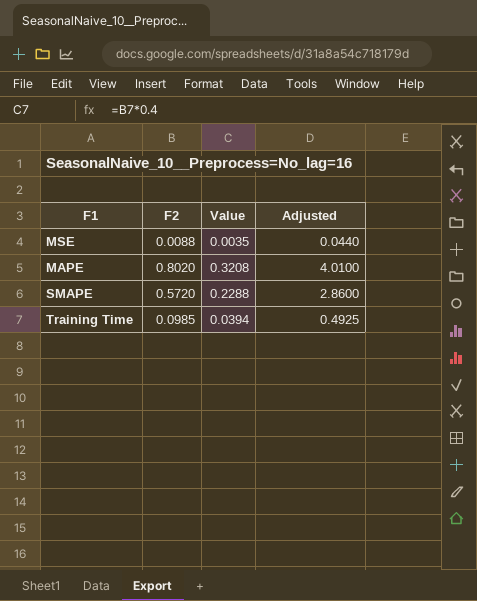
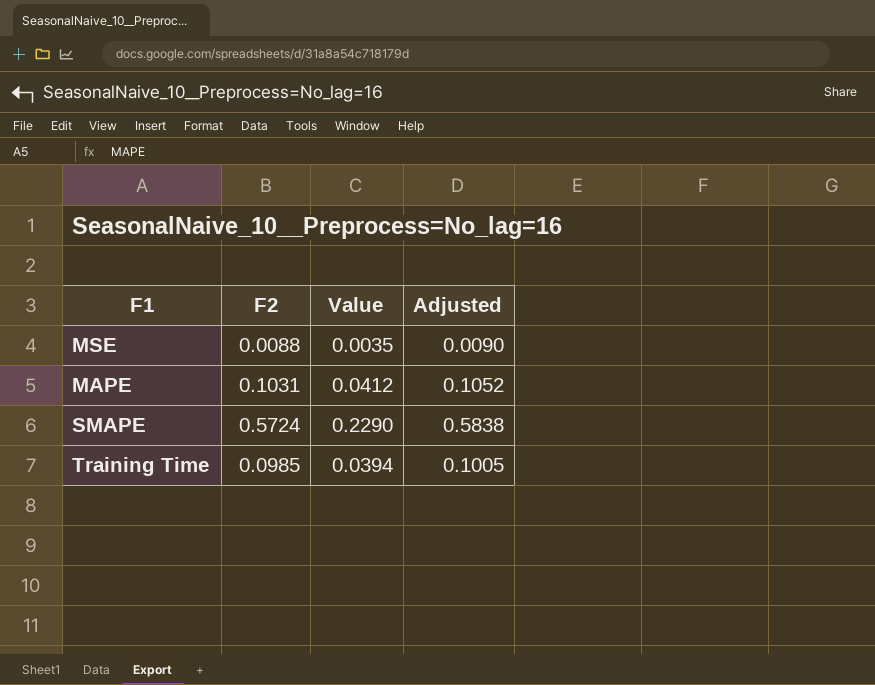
column Adjusted | formula: [F2] * 5 -> [F2] * 1.02
MAPE | F2: 0.8020 -> 0.1031
MAPE | Value: 0.3208 -> 0.0412
SMAPE | F2: 0.5720 -> 0.5724
SMAPE | Value: 0.2288 -> 0.2290

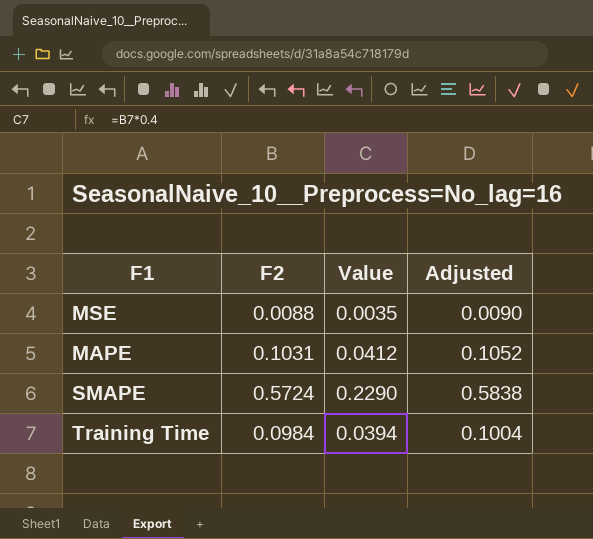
Training Time | F2: 0.0985 -> 0.0984
Training Time | Adjusted: 0.1005 -> 0.1004

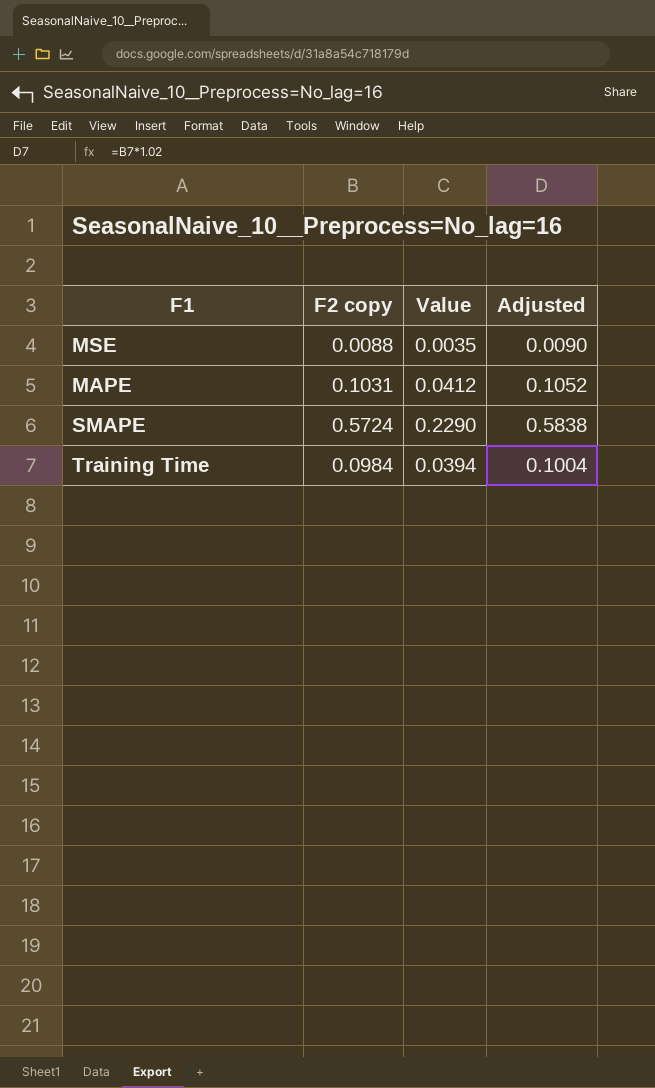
column name: F2 -> F2 copy

